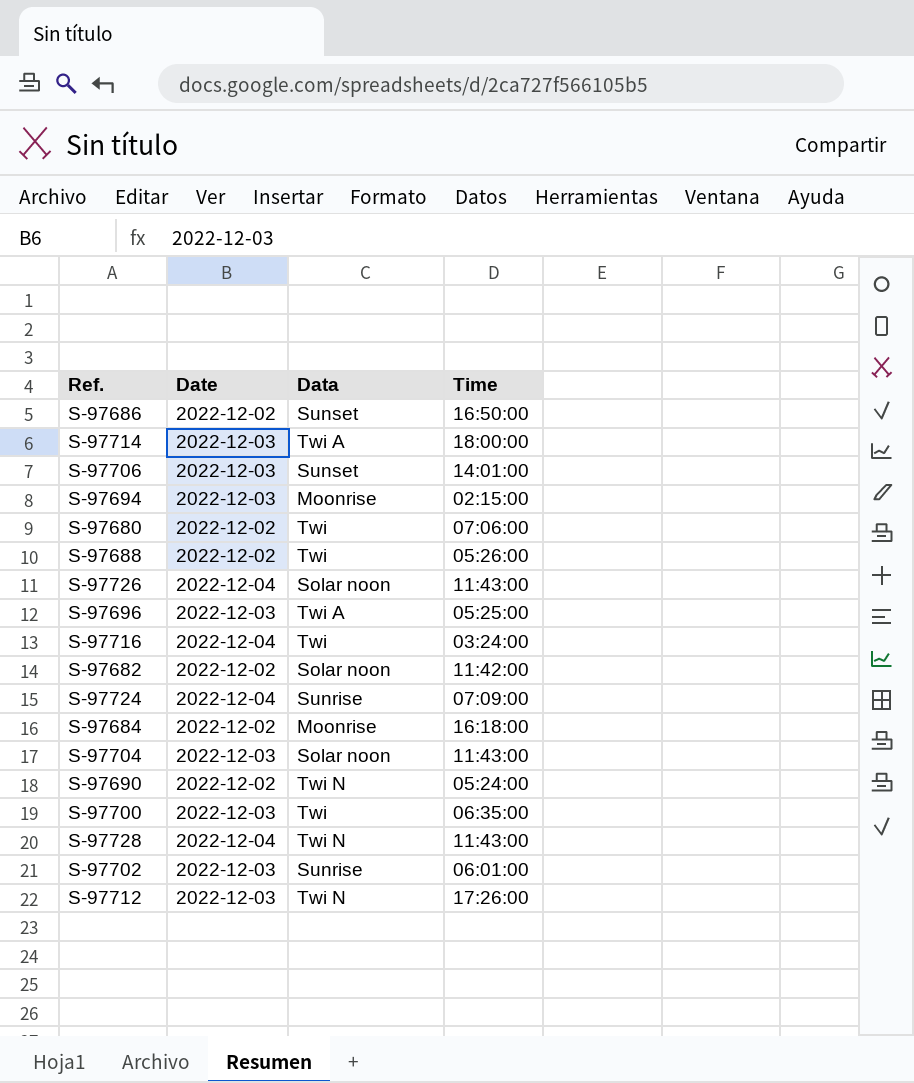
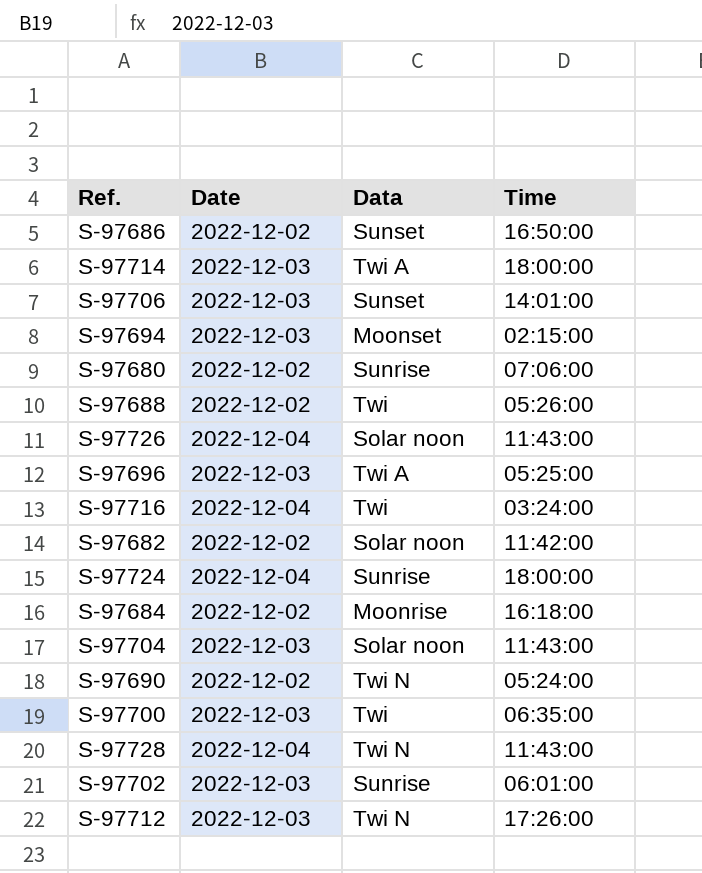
S-97694 | Data: Moonrise -> Moonset
S-97680 | Data: Twi -> Sunrise
S-97724 | Time: 07:09:00 -> 18:00:00

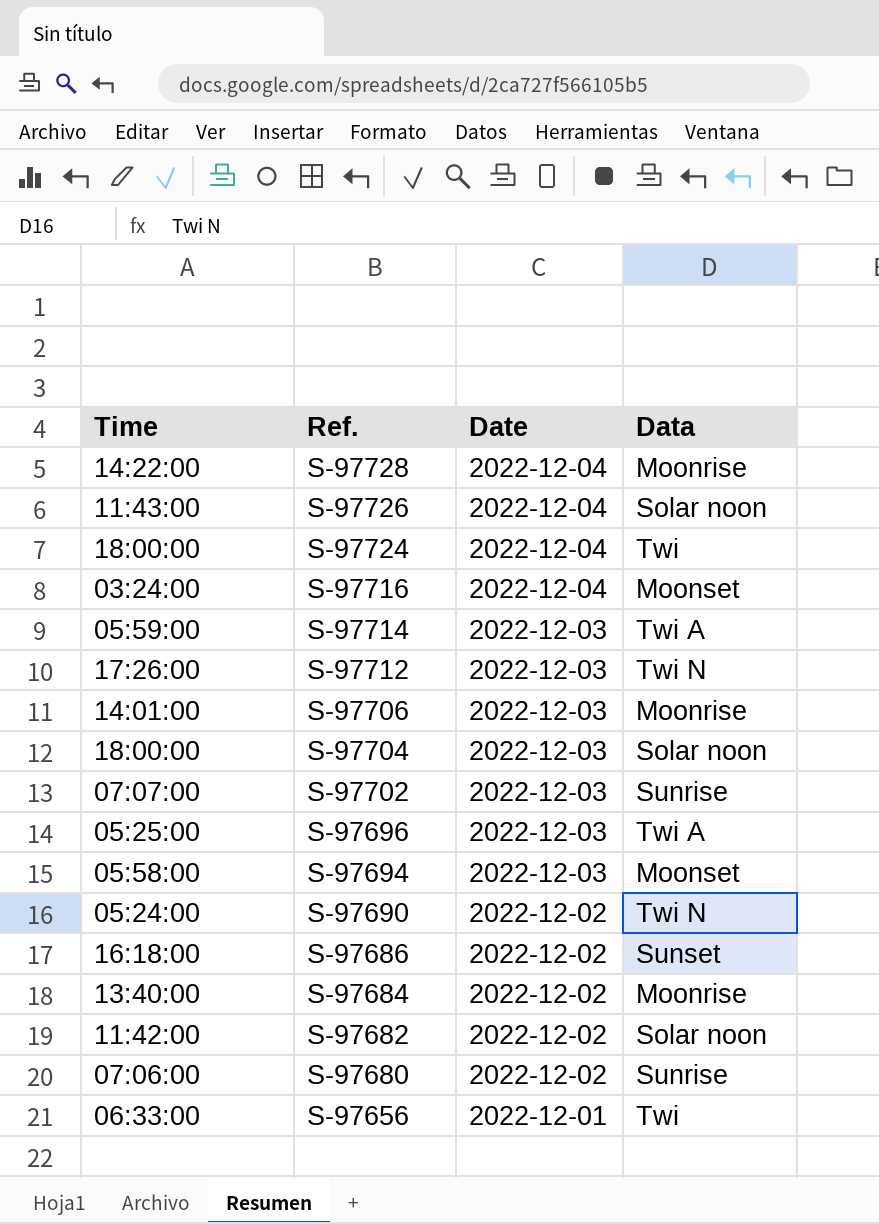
row order: none -> Ref. descending
column Time | position: 4 -> 1
row S-97688: 2022-12-02 | Twi | 05:26:00 -> none
row S-97700: 2022-12-03 | Twi | 06:35:00 -> none
S-97728 | Time: 11:43:00 -> 14:22:00
S-97728 | Data: Twi N -> Moonrise
S-97724 | Data: Sunrise -> Twi
S-97716 | Data: Twi -> Moonset
S-97714 | Time: 18:00:00 -> 05:59:00
S-97706 | Data: Sunset -> Moonrise
S-97704 | Time: 11:43:00 -> 18:00:00
S-97702 | Time: 06:01:00 -> 07:07:00
S-97694 | Time: 02:15:00 -> 05:58:00
S-97686 | Time: 16:50:00 -> 16:18:00
S-97684 | Time: 16:18:00 -> 13:40:00
row S-97656: none -> 06:33:00 | 2022-12-01 | Twi

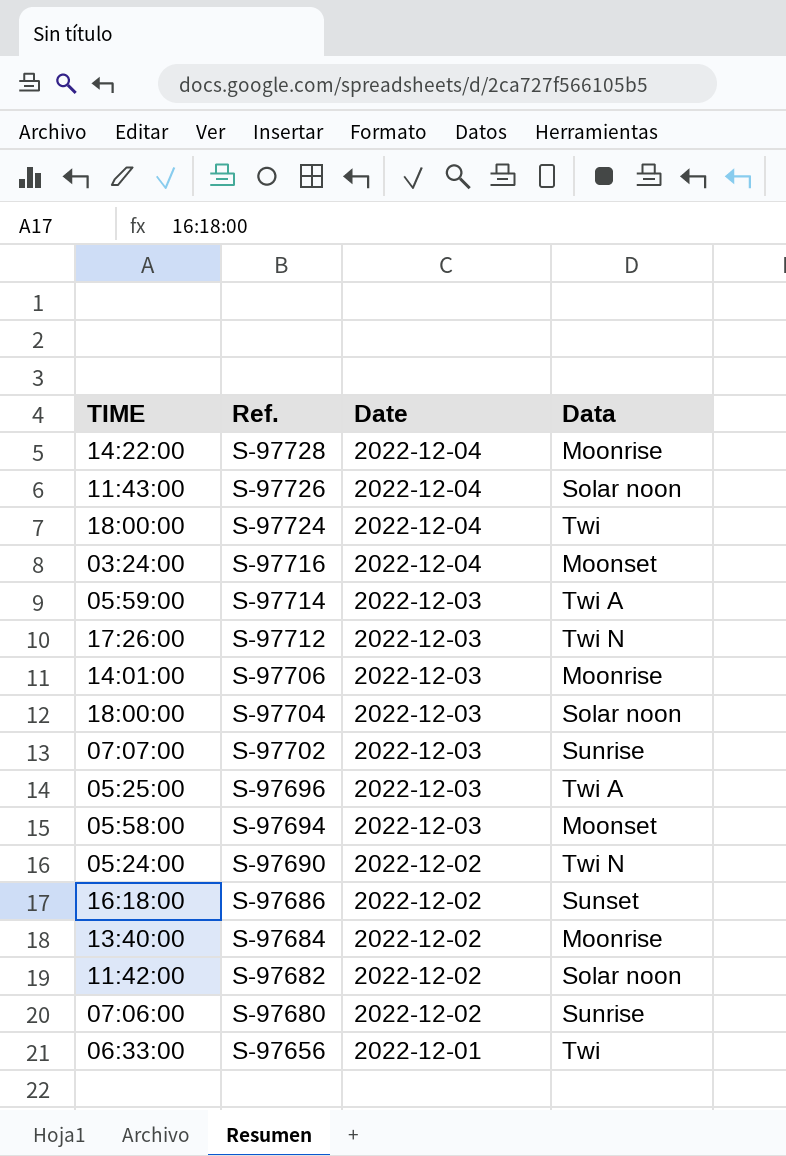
column name: Time -> TIME

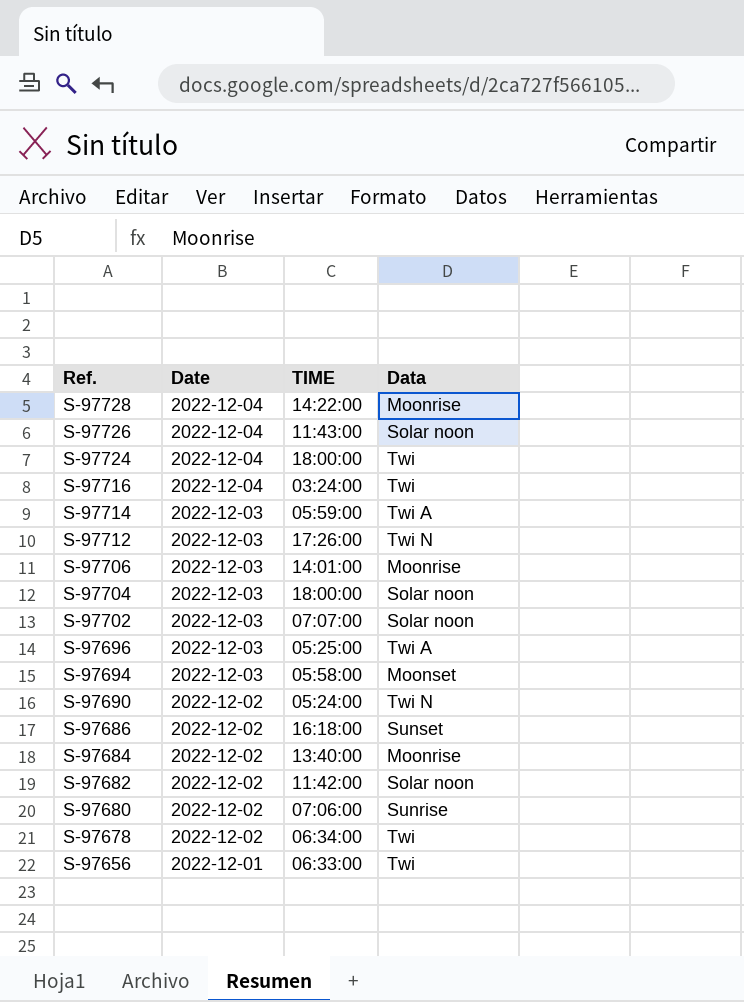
column TIME | position: 1 -> 3
S-97716 | Data: Moonset -> Twi
S-97702 | Data: Sunrise -> Solar noon
row S-97678: none -> 2022-12-02 | 06:34:00 | Twi

